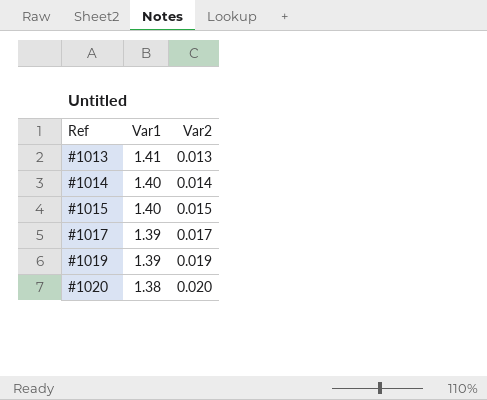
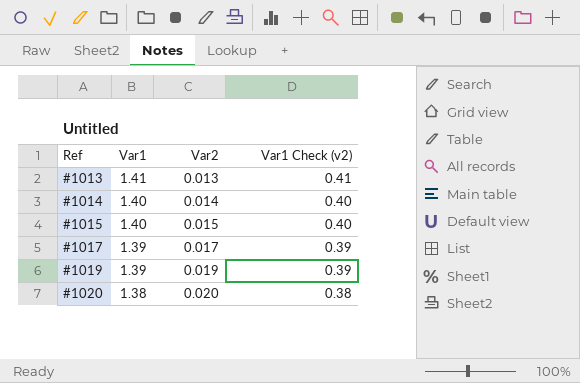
column Var1 Check (v2) | formula: none -> [Var1] - 1

